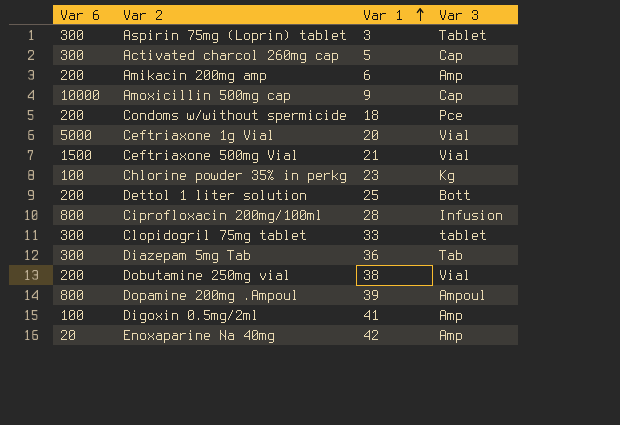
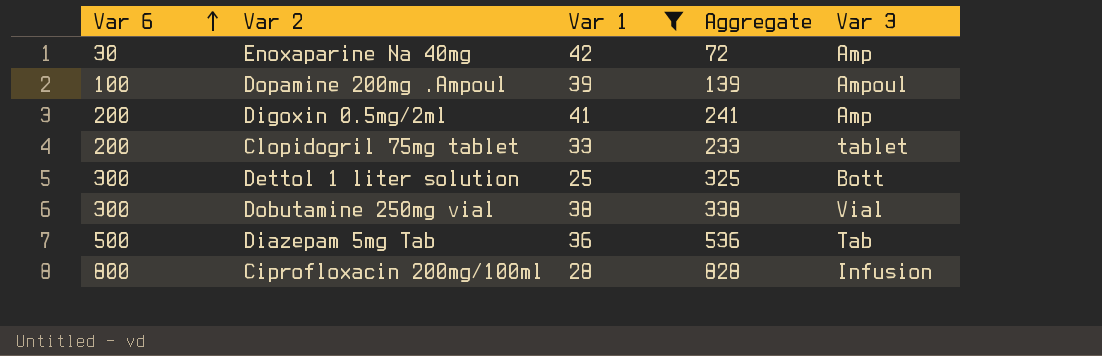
filter: none -> Var 1 >= 25
row order: Var 1 ascending -> Var 6 ascending
column Aggregate | formula: none -> [Var 6] + [Var 1]
Enoxaparine Na 40mg | Var 6: 20 -> 30
Dopamine 200mg .Ampoul | Var 6: 800 -> 100
Digoxin 0.5mg/2ml | Var 6: 100 -> 200
Clopidogril 75mg tablet | Var 6: 300 -> 200
Dettol 1 liter solution | Var 6: 200 -> 300
Dobutamine 250mg vial | Var 6: 200 -> 300
Diazepam 5mg Tab | Var 6: 300 -> 500

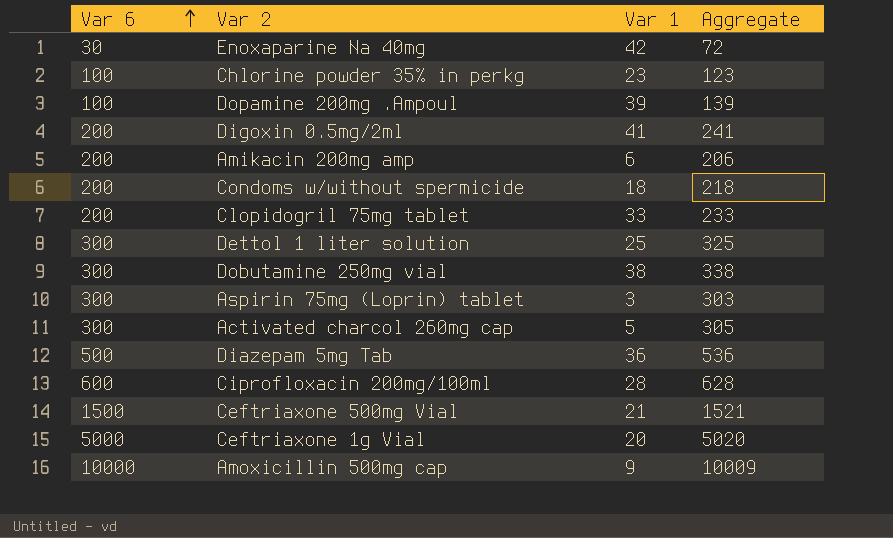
filter: Var 1 >= 25 -> none
column Var 3 | position: 5 -> none
Ciprofloxacin 200mg/100ml | Var 6: 800 -> 600
Ciprofloxacin 200mg/100ml | Aggregate: 828 -> 628

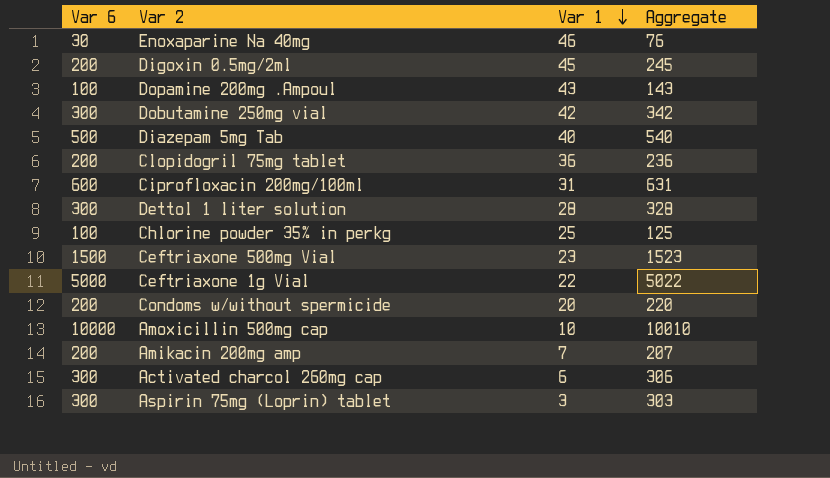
row order: Var 6 ascending -> Var 1 descending
Enoxaparine Na 40mg | Var 1: 42 -> 46
Enoxaparine Na 40mg | Aggregate: 72 -> 76
Digoxin 0.5mg/2ml | Var 1: 41 -> 45
Digoxin 0.5mg/2ml | Aggregate: 241 -> 245
Dopamine 200mg .Ampoul | Var 1: 39 -> 43
Dopamine 200mg .Ampoul | Aggregate: 139 -> 143
Dobutamine 250mg vial | Var 1: 38 -> 42
Dobutamine 250mg vial | Aggregate: 338 -> 342
Diazepam 5mg Tab | Var 1: 36 -> 40
Diazepam 5mg Tab | Aggregate: 536 -> 540
Clopidogril 75mg tablet | Var 1: 33 -> 36
Clopidogril 75mg tablet | Aggregate: 233 -> 236
Ciprofloxacin 200mg/100ml | Var 1: 28 -> 31
Ciprofloxacin 200mg/100ml | Aggregate: 628 -> 631
Dettol 1 liter solution | Var 1: 25 -> 28
Dettol 1 liter solution | Aggregate: 325 -> 328
Chlorine powder 35% in perkg | Var 1: 23 -> 25
Chlorine powder 35% in perkg | Aggregate: 123 -> 125
Ceftriaxone 500mg Vial | Var 1: 21 -> 23
Ceftriaxone 500mg Vial | Aggregate: 1521 -> 1523
Ceftriaxone 1g Vial | Var 1: 20 -> 22
Ceftriaxone 1g Vial | Aggregate: 5020 -> 5022
Condoms w/without spermicide | Var 1: 18 -> 20
Condoms w/without spermicide | Aggregate: 218 -> 220
Amoxicillin 500mg cap | Var 1: 9 -> 10
Amoxicillin 500mg cap | Aggregate: 10009 -> 10010
Amikacin 200mg amp | Var 1: 6 -> 7
Amikacin 200mg amp | Aggregate: 206 -> 207
Activated charcol 260mg cap | Var 1: 5 -> 6
Activated charcol 260mg cap | Aggregate: 305 -> 306

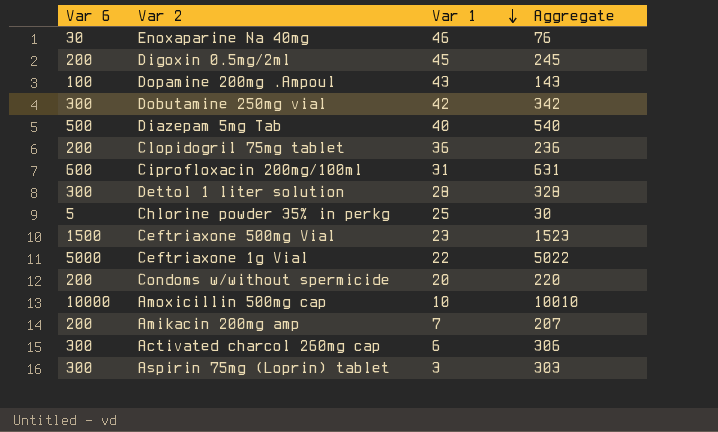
Chlorine powder 35% in perkg | Var 6: 100 -> 5
Chlorine powder 35% in perkg | Aggregate: 125 -> 30

